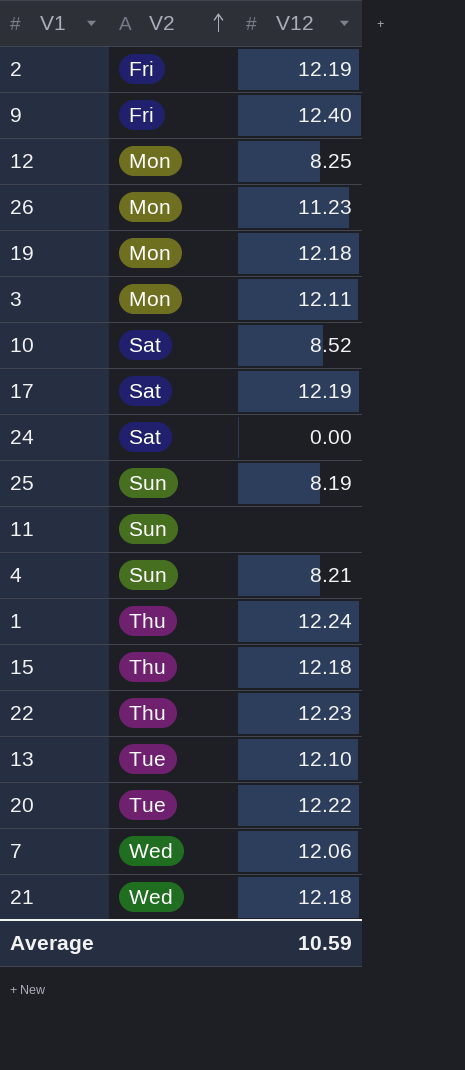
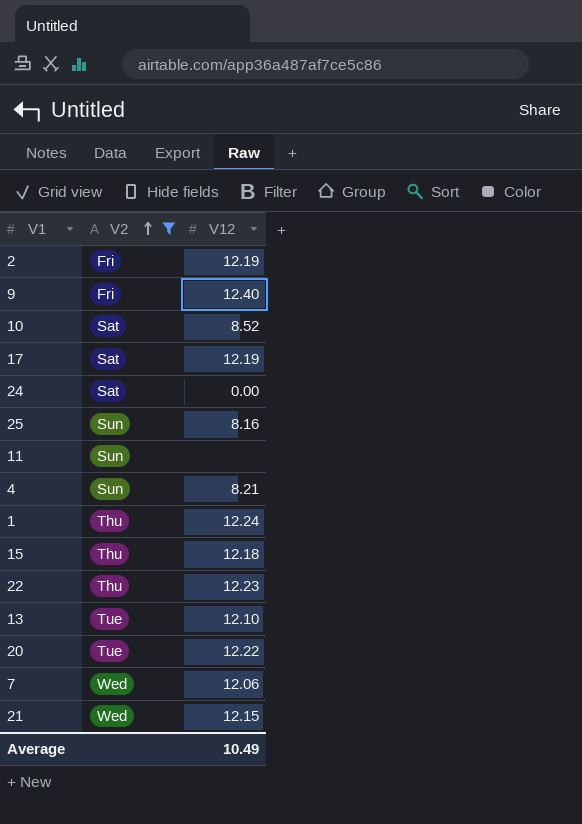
filter: none -> V2 != Mon
25 | V12: 8.19 -> 8.16
21 | V12: 12.18 -> 12.15
Average | V12: 10.59 -> 10.49

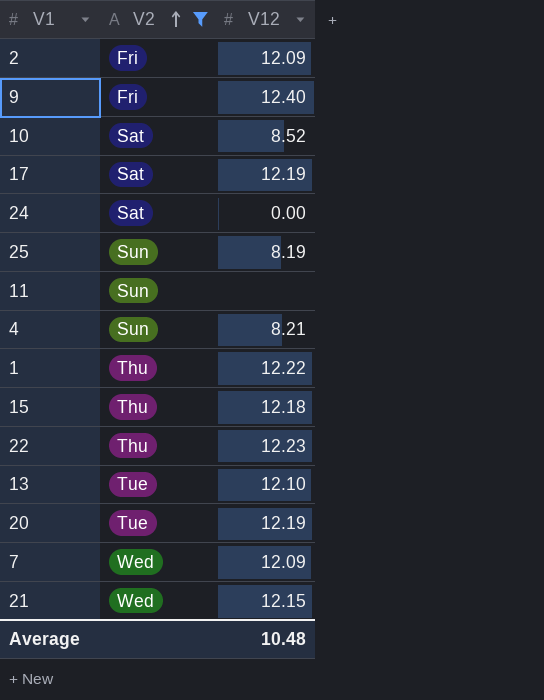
2 | V12: 12.19 -> 12.09
25 | V12: 8.16 -> 8.19
1 | V12: 12.24 -> 12.22
20 | V12: 12.22 -> 12.19
7 | V12: 12.06 -> 12.09
Average | V12: 10.49 -> 10.48

